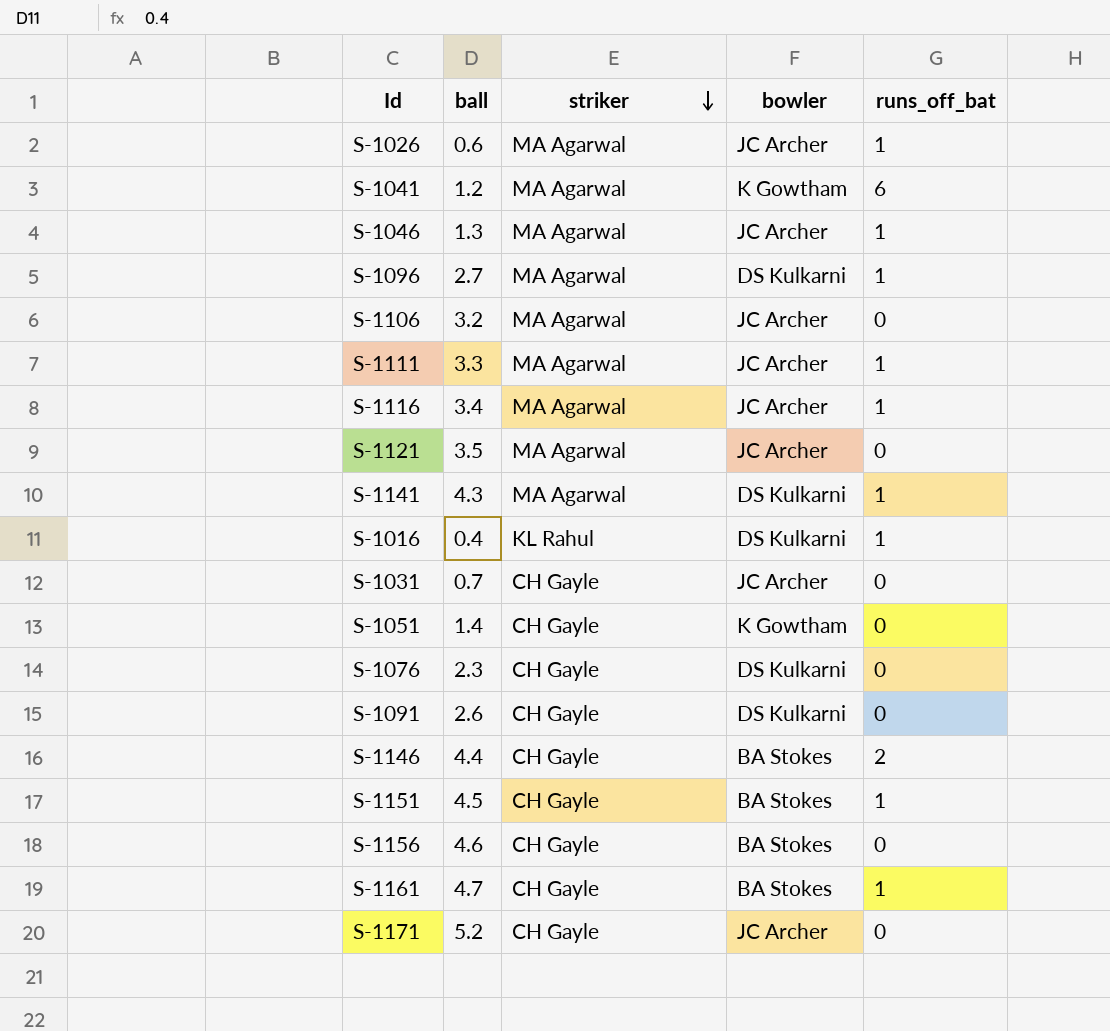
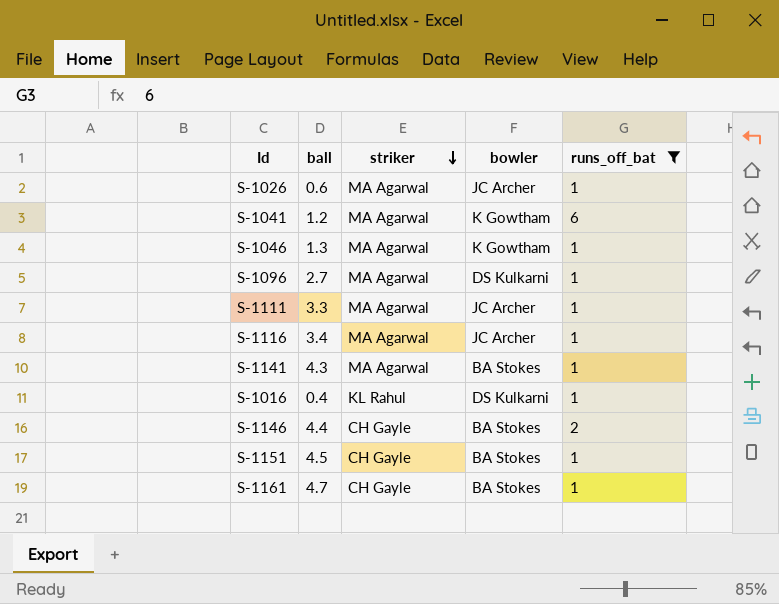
filter: none -> runs_off_bat != 0
S-1046 | bowler: JC Archer -> K Gowtham
S-1141 | bowler: DS Kulkarni -> BA Stokes

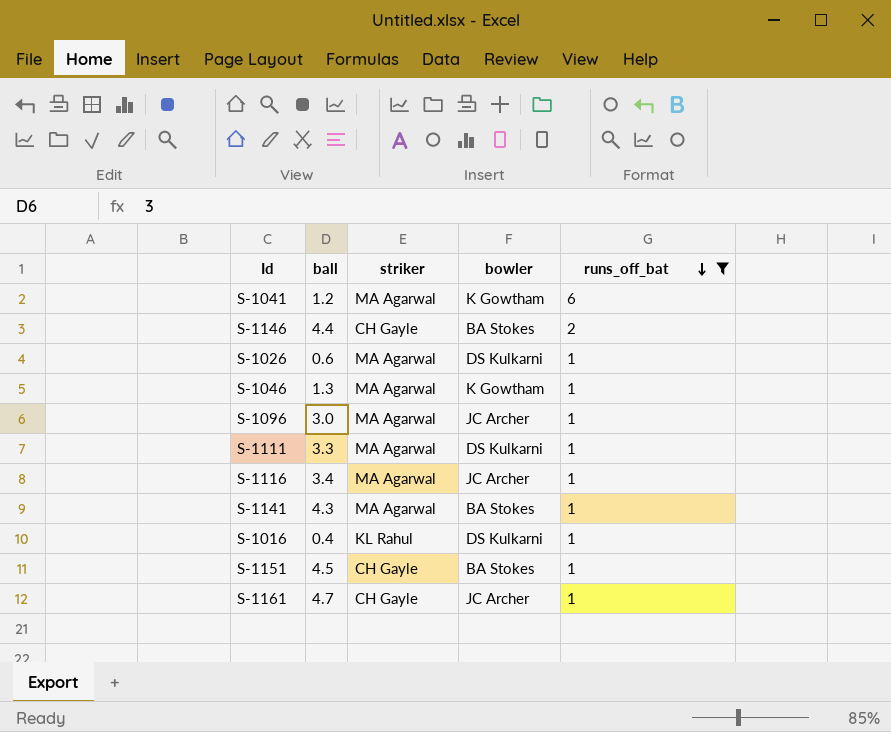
row order: striker descending -> runs_off_bat descending
S-1026 | bowler: JC Archer -> DS Kulkarni
S-1096 | ball: 2.7 -> 3.0
S-1096 | bowler: DS Kulkarni -> JC Archer
S-1111 | bowler: JC Archer -> DS Kulkarni
S-1161 | bowler: BA Stokes -> JC Archer

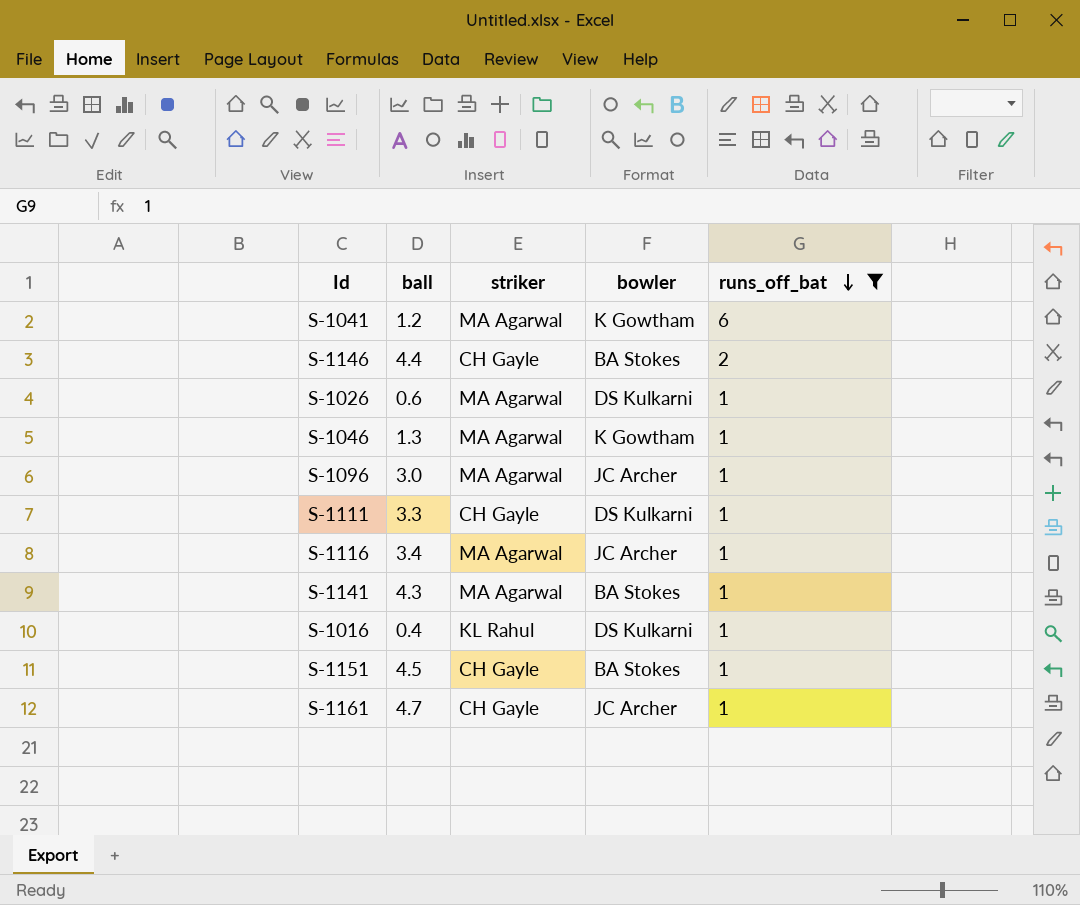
S-1111 | striker: MA Agarwal -> CH Gayle

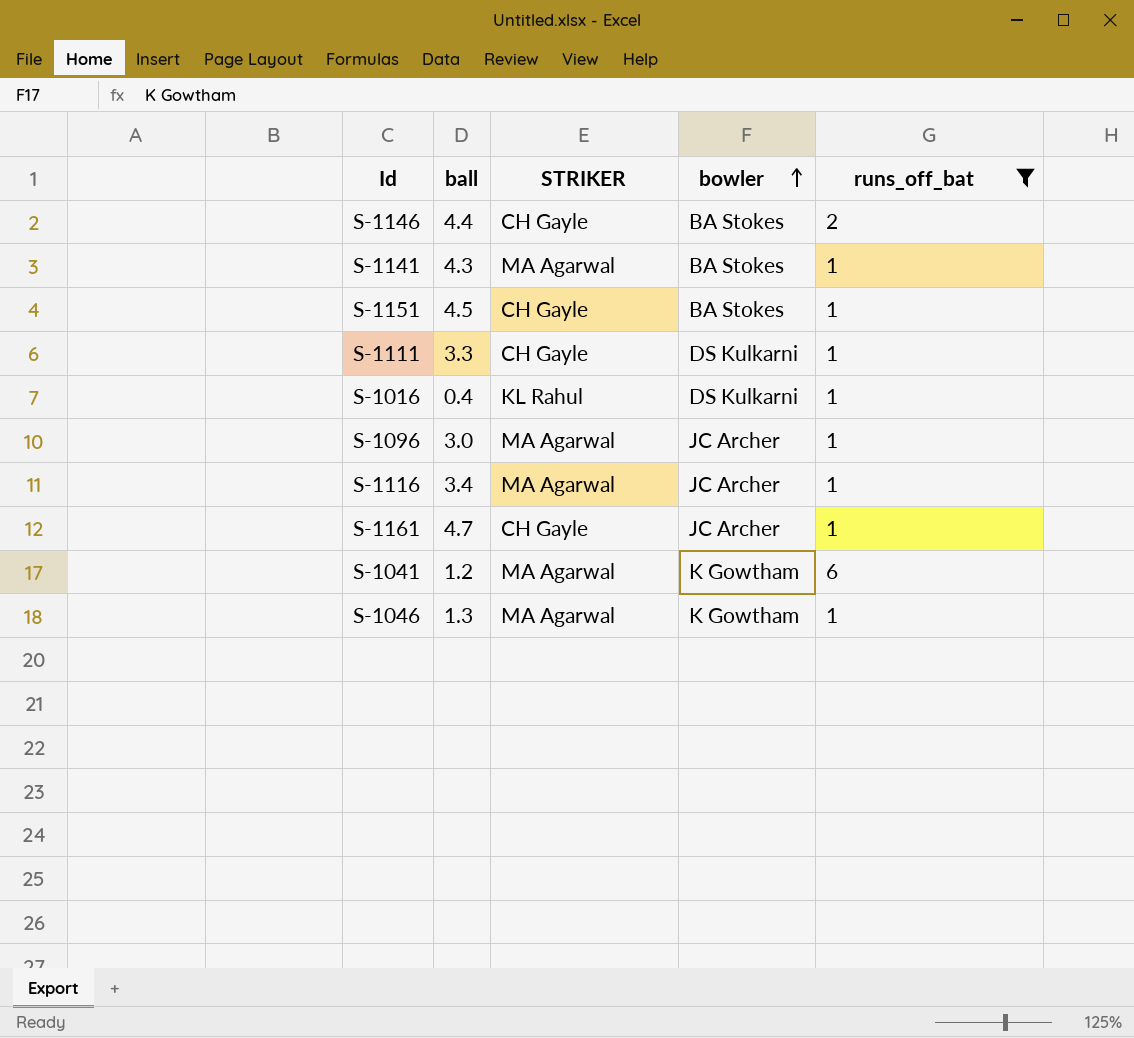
row order: runs_off_bat descending -> bowler ascending
column name: striker -> STRIKER
row S-1026: 0.6 | MA Agarwal | DS Kulkarni | 1 -> none

